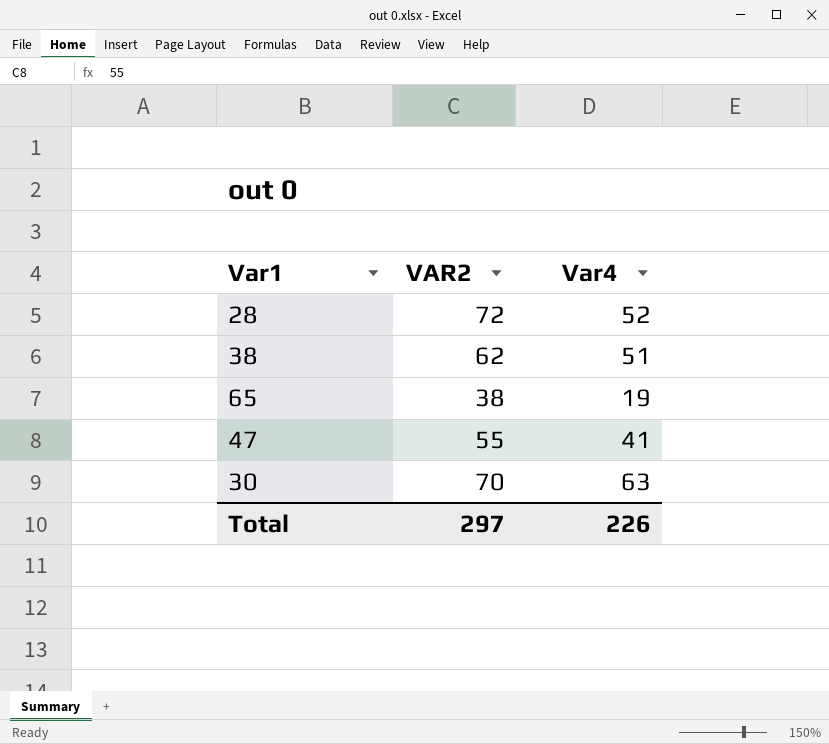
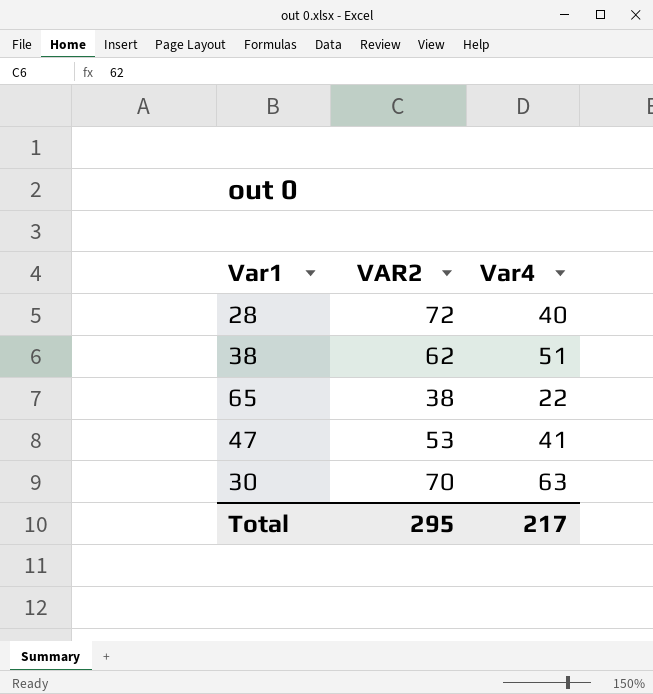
28 | Var4: 52 -> 40
65 | Var4: 19 -> 22
47 | VAR2: 55 -> 53
Total | VAR2: 297 -> 295
Total | Var4: 226 -> 217

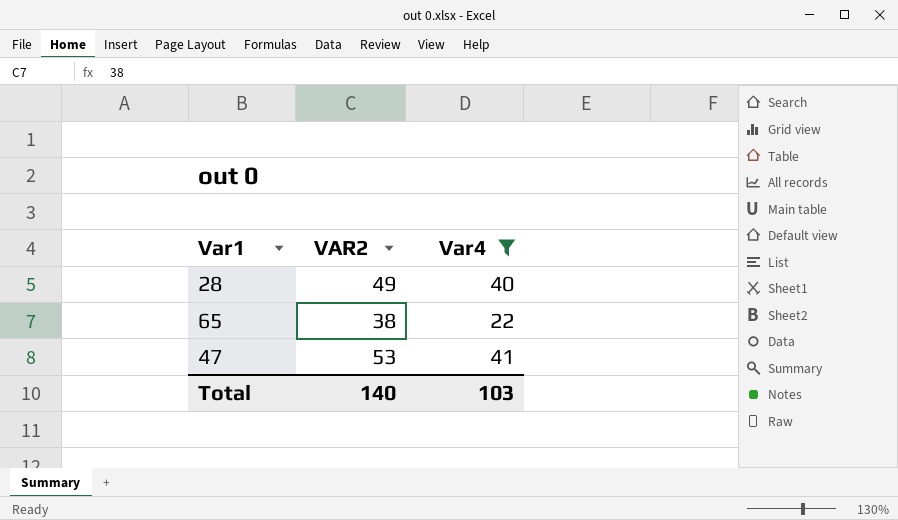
filter: none -> Var4 <= 41
28 | VAR2: 72 -> 49
Total | VAR2: 295 -> 140
Total | Var4: 217 -> 103

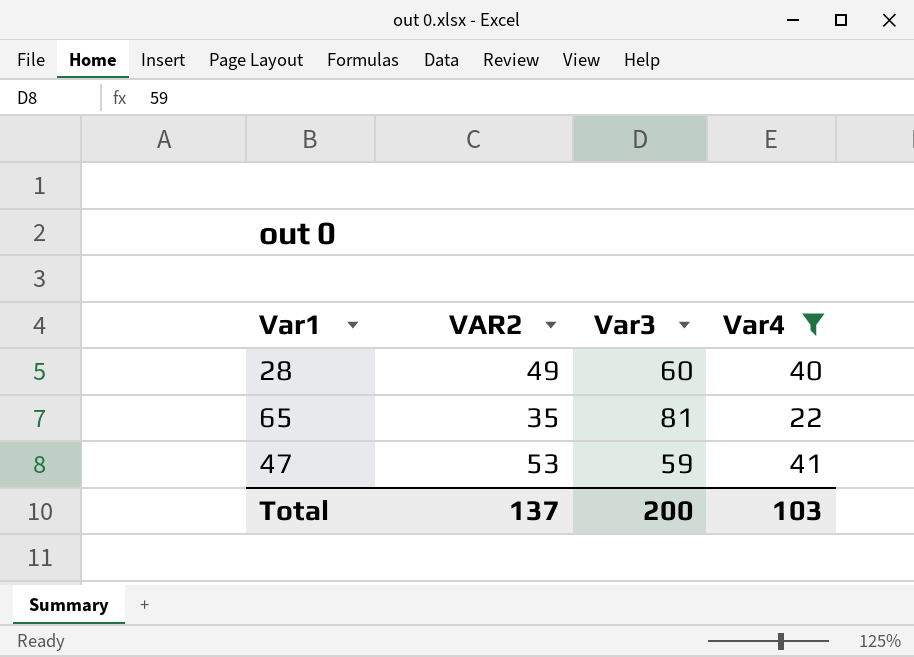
column Var3 | position: none -> 3
65 | VAR2: 38 -> 35
Total | VAR2: 140 -> 137

